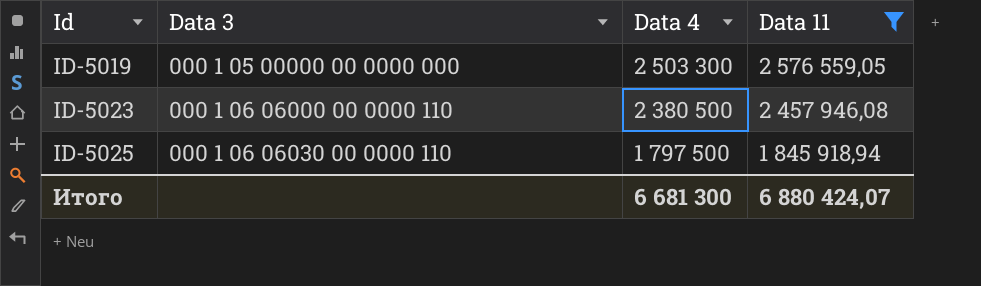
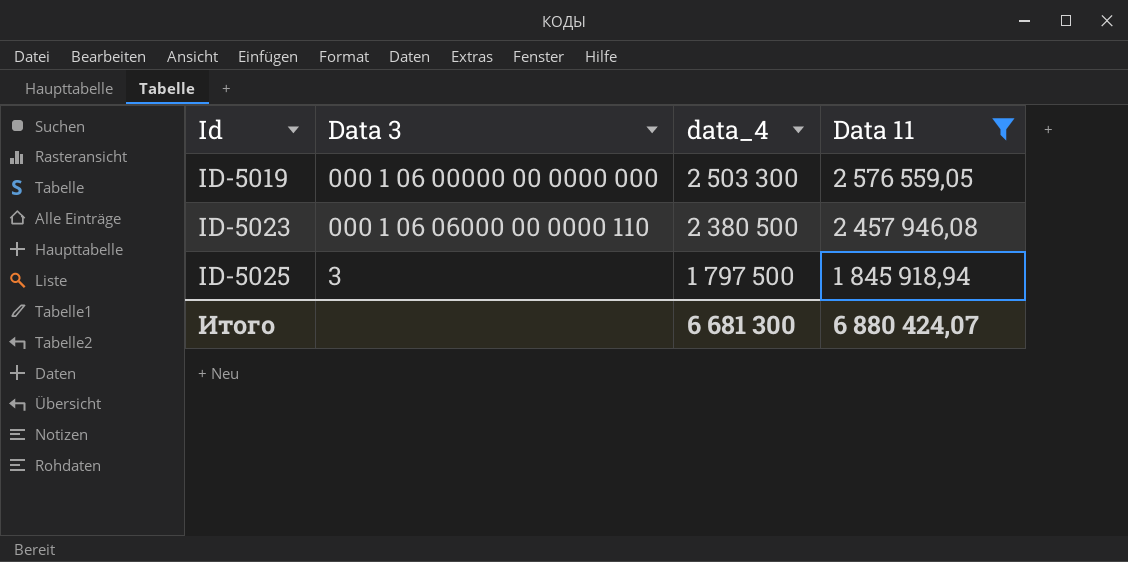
column name: Data 4 -> data_4
ID-5019 | Data 3: 000 1 05 00000 00 0000 000 -> 000 1 06 00000 00 0000 000
ID-5025 | Data 3: 000 1 06 06030 00 0000 110 -> 3

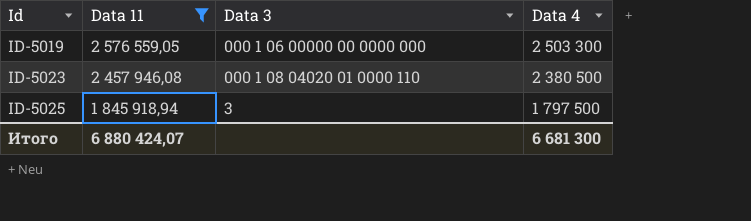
column Data 11 | position: 4 -> 2
column name: data_4 -> Data 4
ID-5023 | Data 3: 000 1 06 06000 00 0000 110 -> 000 1 08 04020 01 0000 110

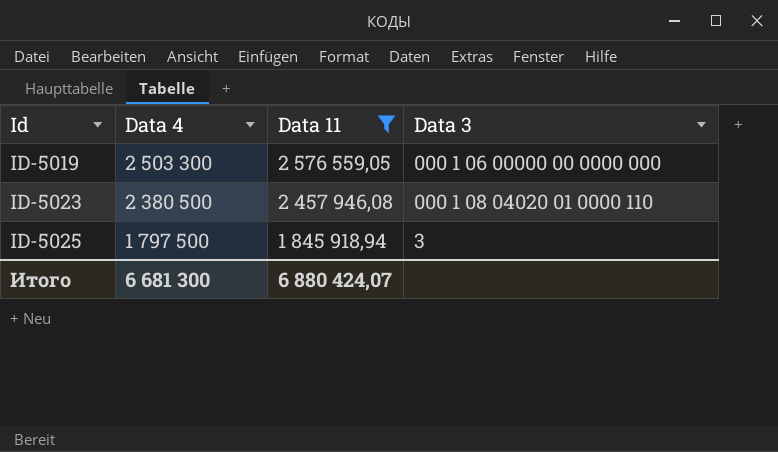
column Data 4 | position: 4 -> 2

